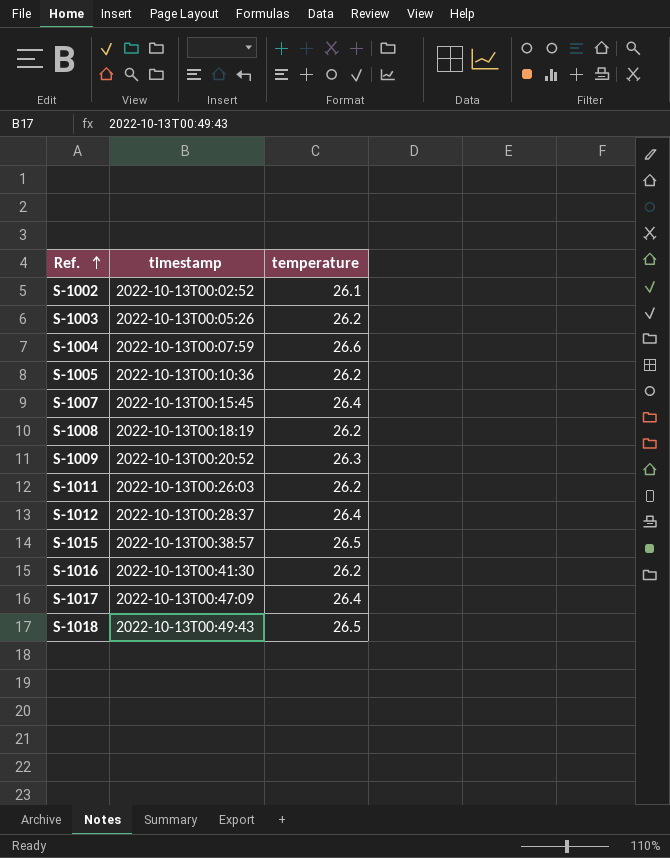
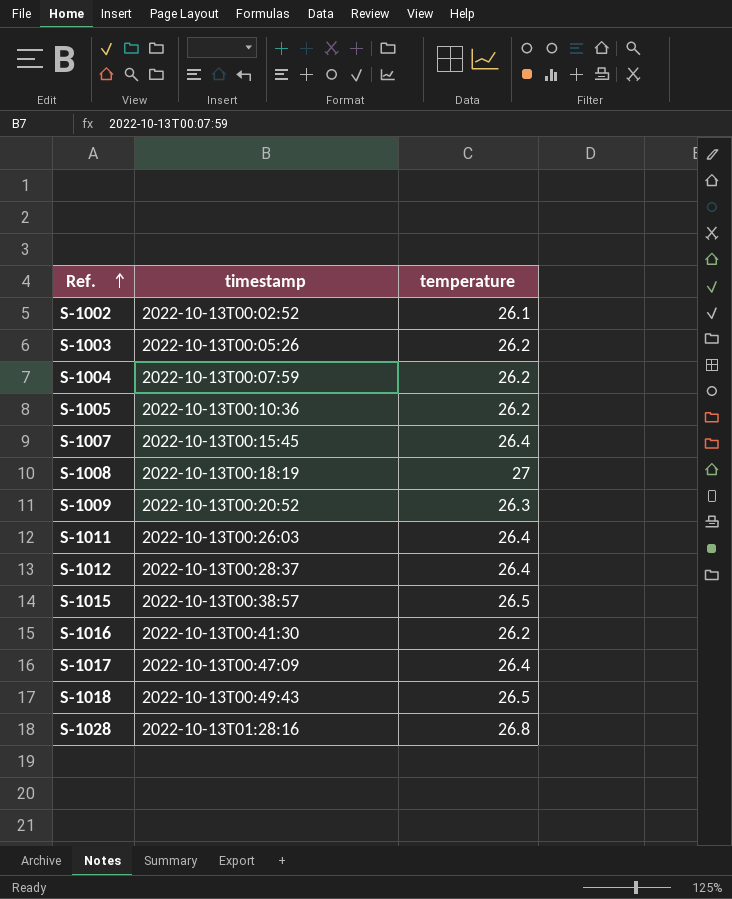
S-1004 | temperature: 26.6 -> 26.2
S-1008 | temperature: 26.2 -> 27
S-1011 | temperature: 26.2 -> 26.4
row S-1028: none -> 2022-10-13T01:28:16 | 26.8

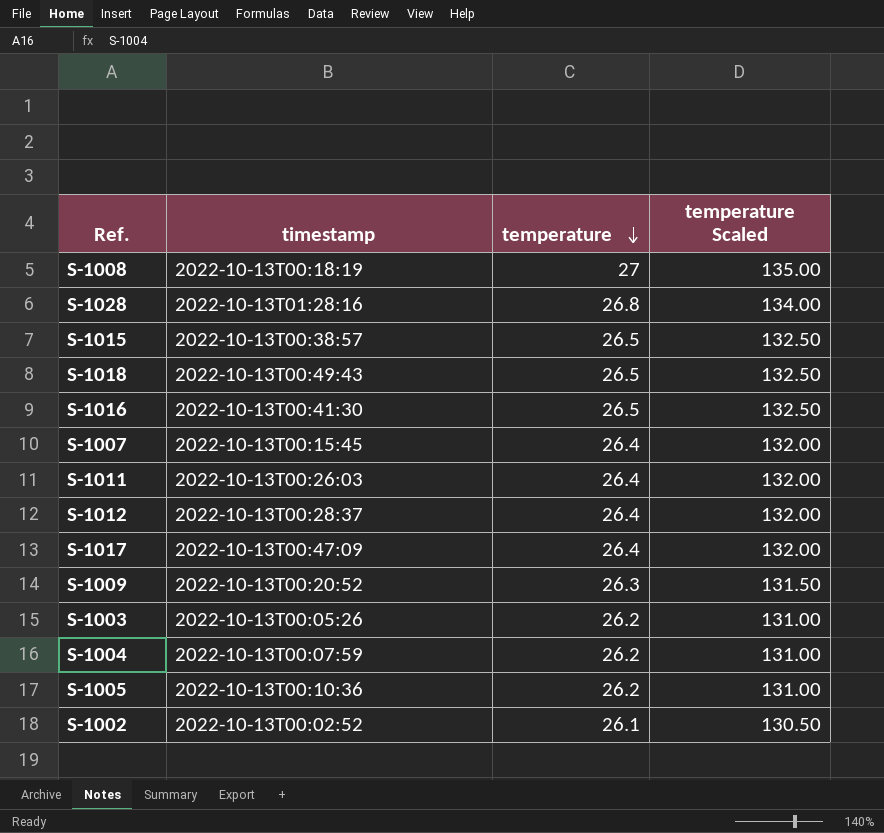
row order: Ref. ascending -> temperature descending
column temperature Scaled | formula: none -> [temperature] * 5
S-1016 | temperature: 26.2 -> 26.5

